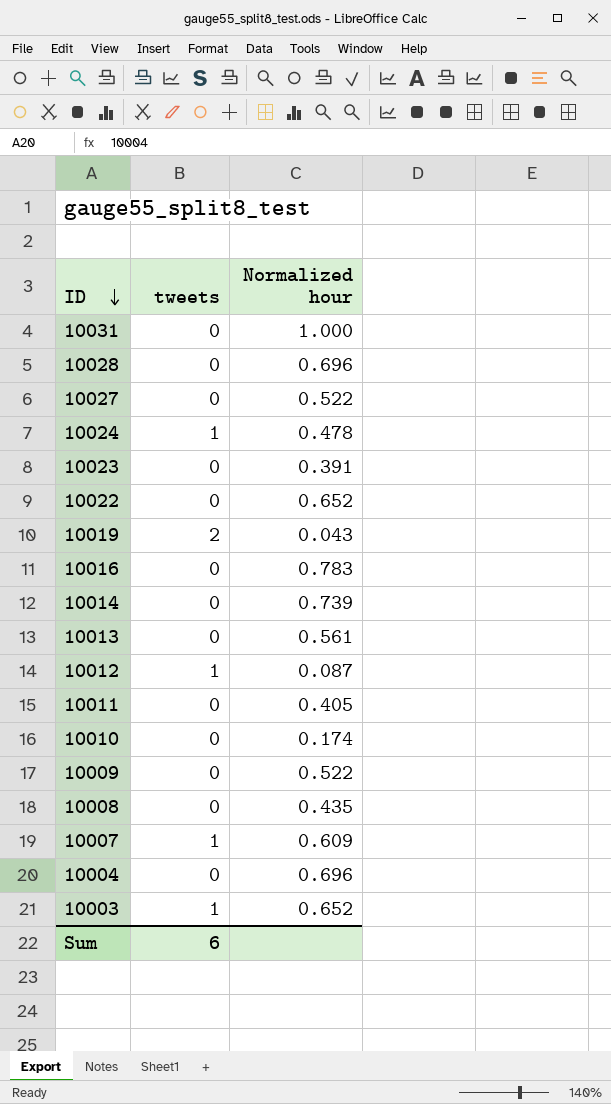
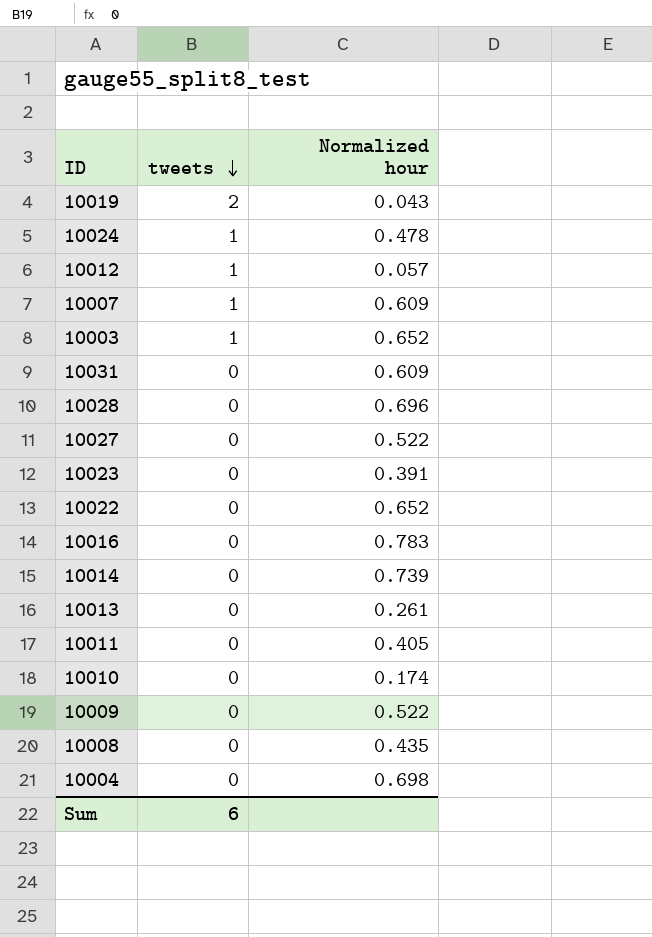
row order: ID descending -> tweets descending
10012 | Normalized hour: 0.087 -> 0.057
10031 | Normalized hour: 1.000 -> 0.609
10013 | Normalized hour: 0.561 -> 0.261
10004 | Normalized hour: 0.696 -> 0.698

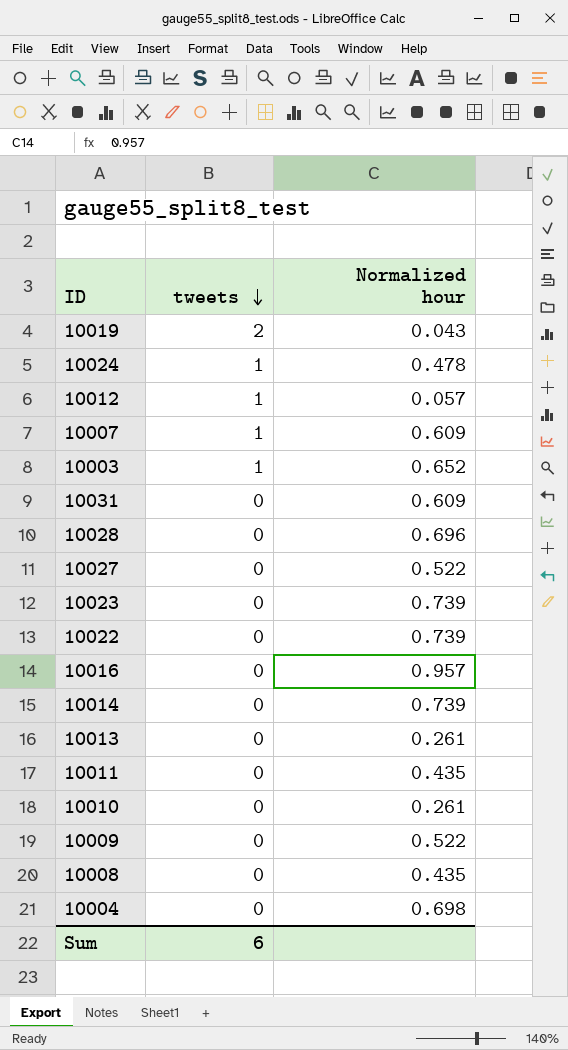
10023 | Normalized hour: 0.391 -> 0.739
10022 | Normalized hour: 0.652 -> 0.739
10016 | Normalized hour: 0.783 -> 0.957
10011 | Normalized hour: 0.405 -> 0.435
10010 | Normalized hour: 0.174 -> 0.261

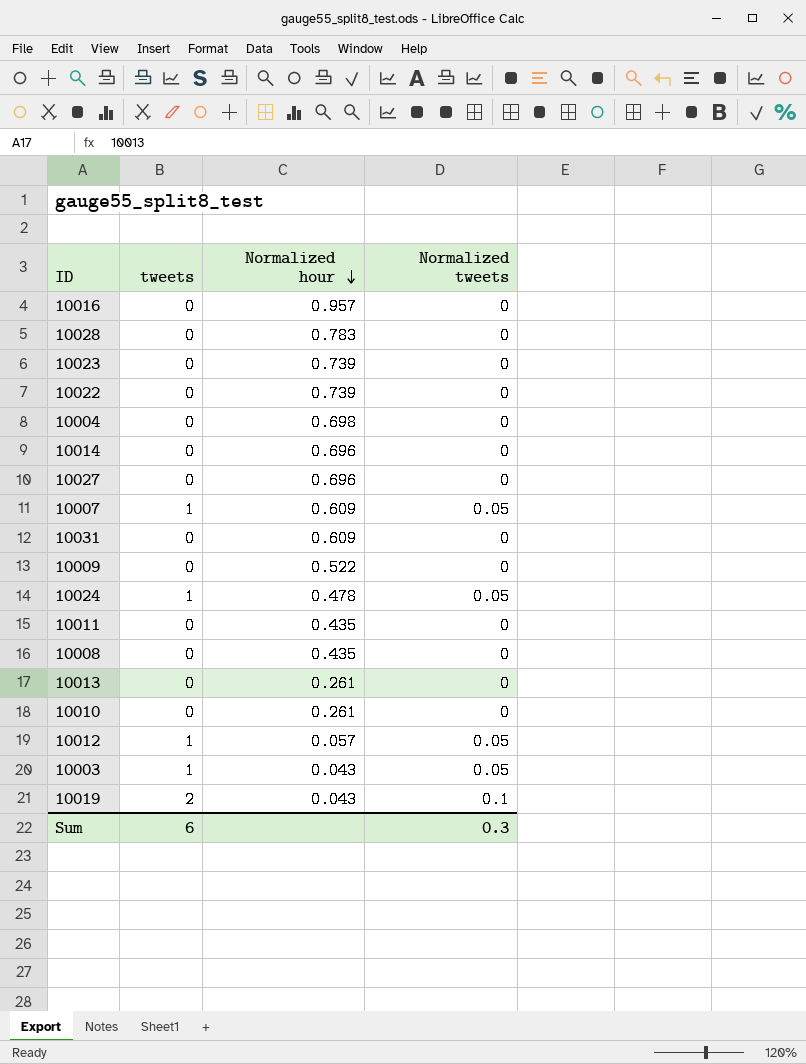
row order: tweets descending -> Normalized hour descending
column Normalized tweets | position: none -> 4
10028 | Normalized hour: 0.696 -> 0.783
10014 | Normalized hour: 0.739 -> 0.696
10027 | Normalized hour: 0.522 -> 0.696
10003 | Normalized hour: 0.652 -> 0.043

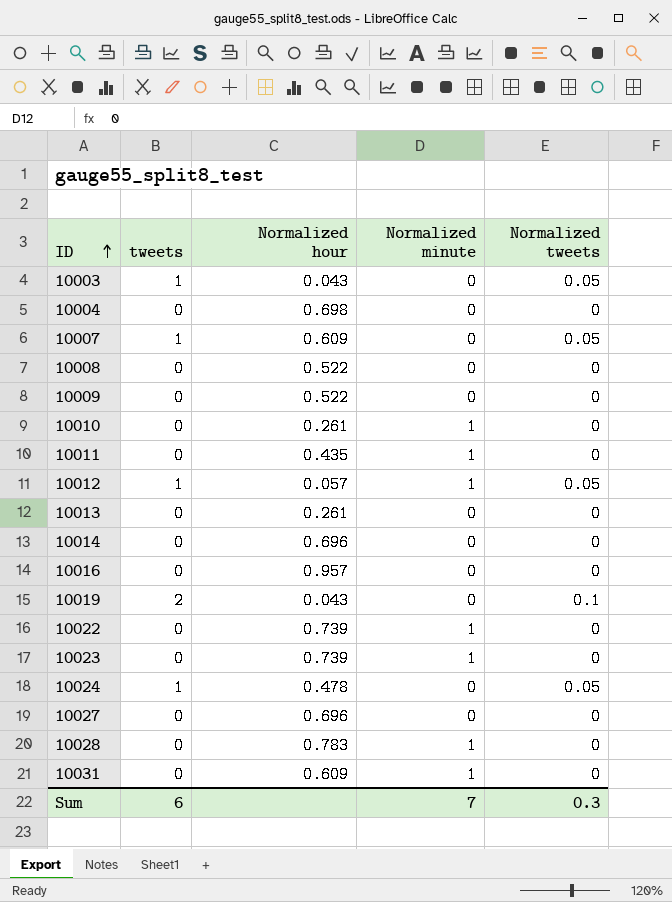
row order: Normalized hour descending -> ID ascending
column Normalized minute | position: none -> 4
10008 | Normalized hour: 0.435 -> 0.522

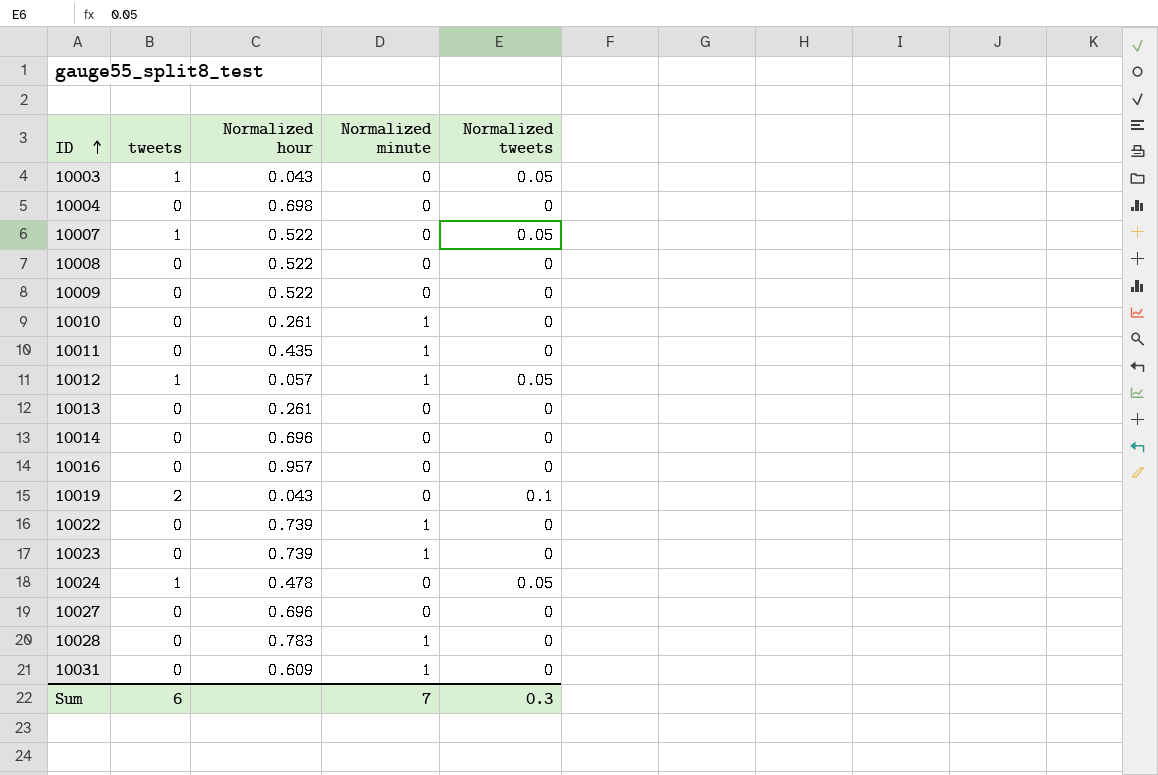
10007 | Normalized hour: 0.609 -> 0.522

